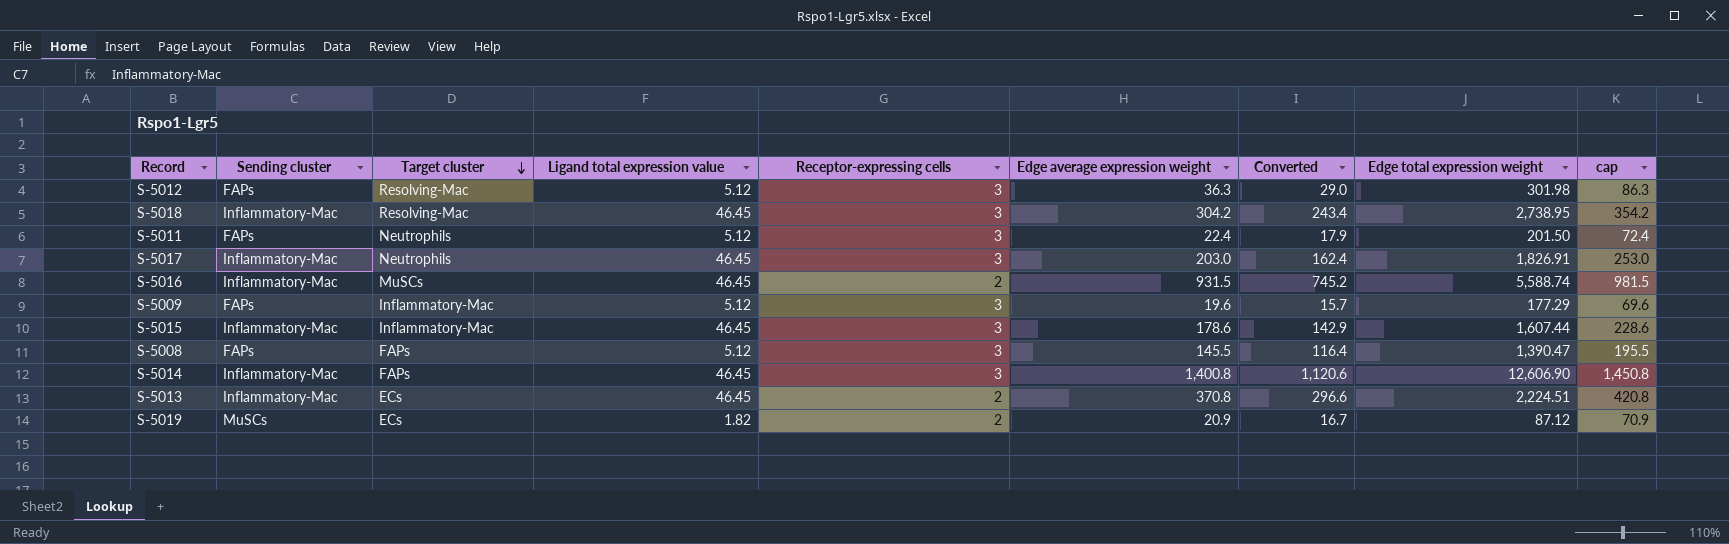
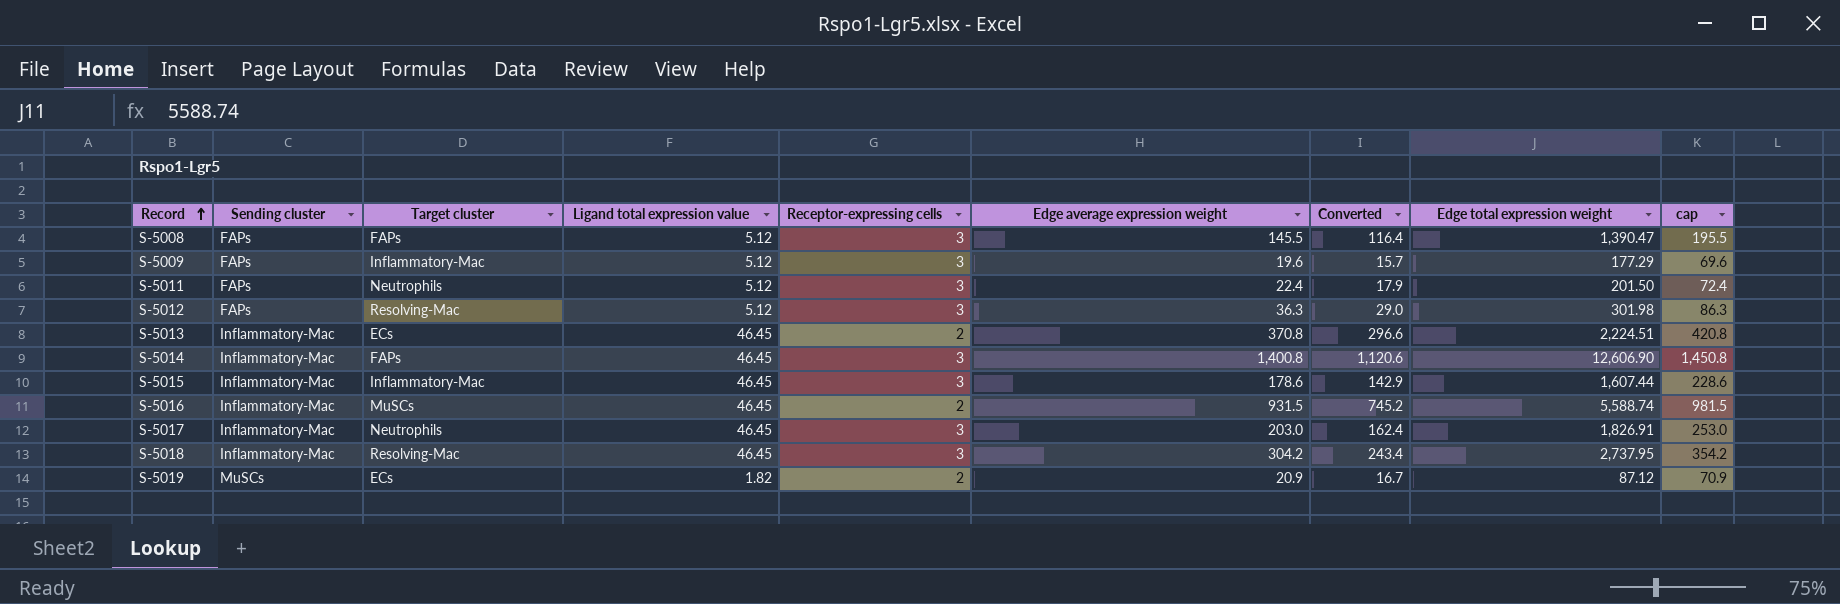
row order: Target cluster descending -> Record ascending
S-5018 | Edge total expression weight: 2,738.95 -> 2,737.95

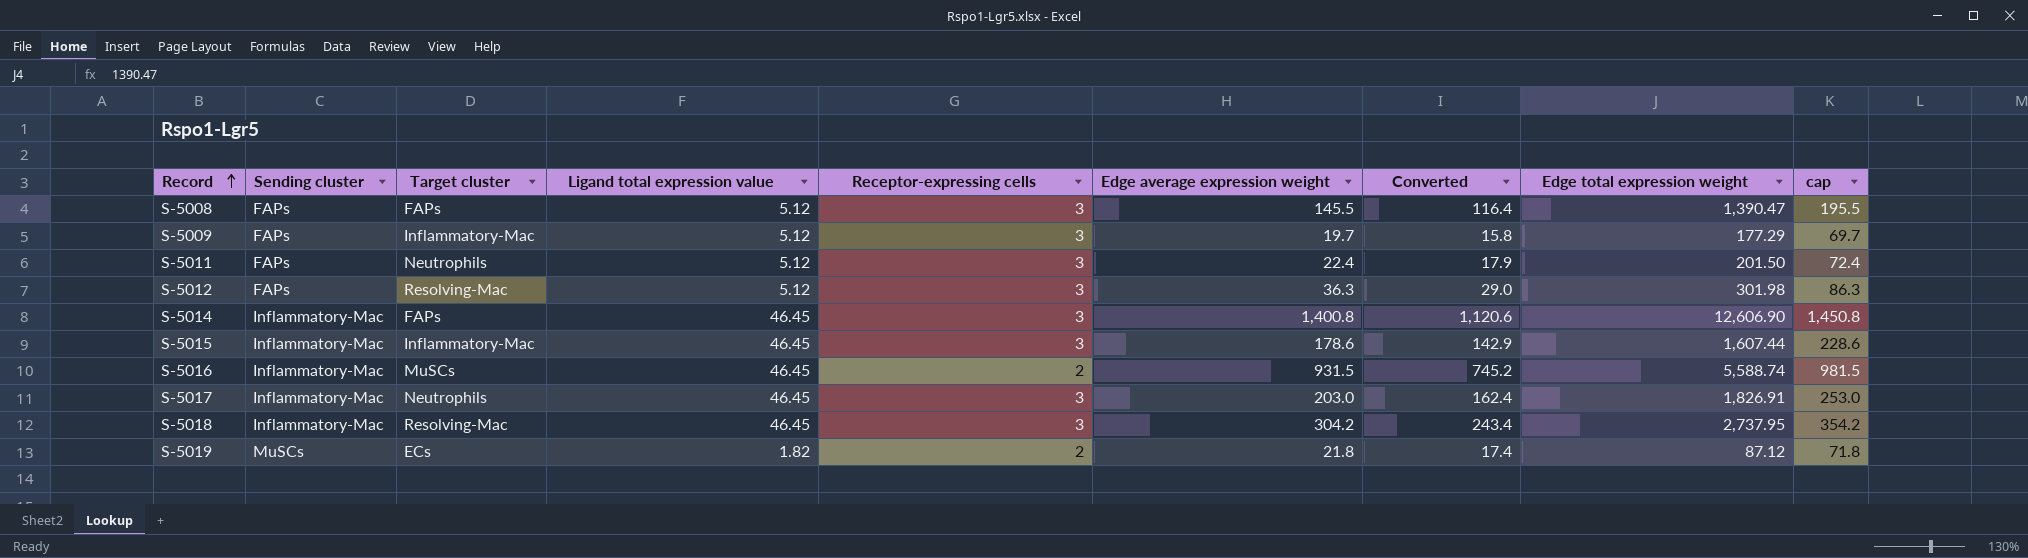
row S-5013: Inflammatory-Mac | ECs | 46.45 | 2 | 370.8 | 296.6 | 2,224.51 | 420.8 -> none
S-5009 | Edge average expression weight: 19.6 -> 19.7
S-5009 | Converted: 15.7 -> 15.8
S-5009 | cap: 69.6 -> 69.7
S-5019 | Edge average expression weight: 20.9 -> 21.8
S-5019 | Converted: 16.7 -> 17.4
S-5019 | cap: 70.9 -> 71.8

